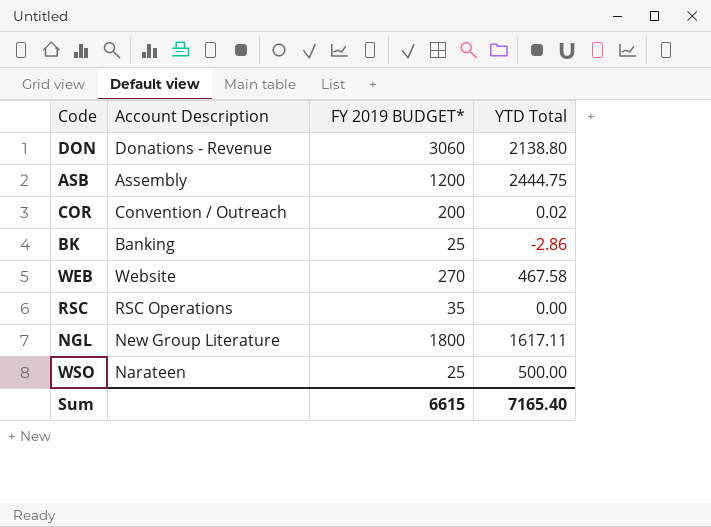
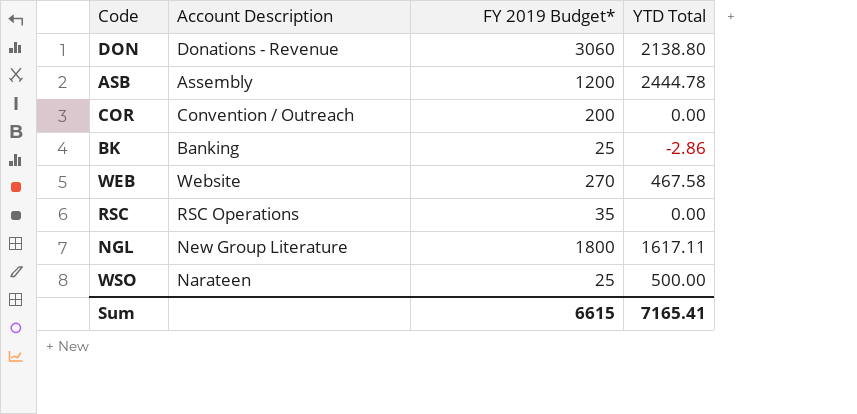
column name: FY 2019 BUDGET* -> FY 2019 Budget*
ASB | YTD Total: 2444.75 -> 2444.78
COR | YTD Total: 0.02 -> 0.00
Sum | YTD Total: 7165.40 -> 7165.41

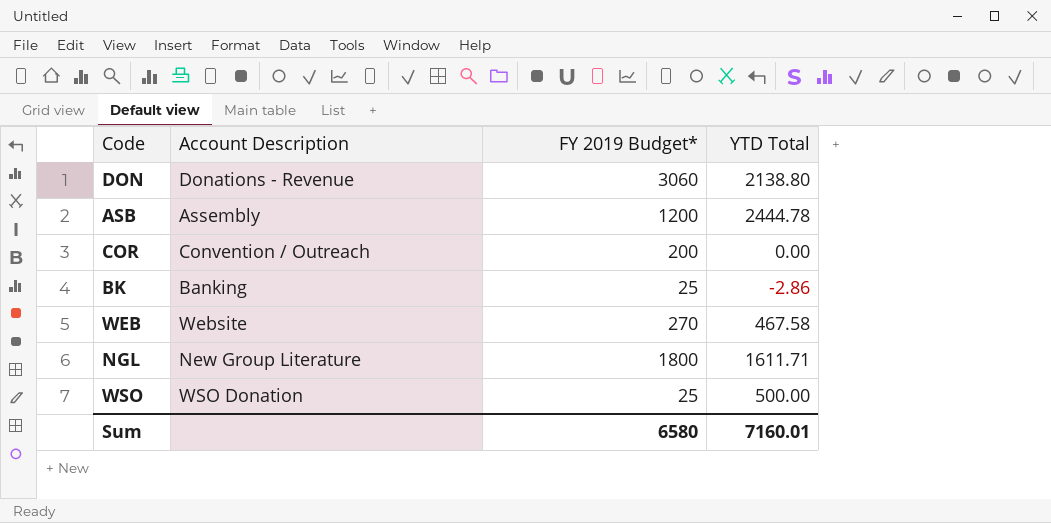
row RSC: RSC Operations | 35 | 0.00 -> none
NGL | YTD Total: 1617.11 -> 1611.71
WSO | Account Description: Narateen -> WSO Donation
Sum | FY 2019 Budget*: 6615 -> 6580
Sum | YTD Total: 7165.41 -> 7160.01

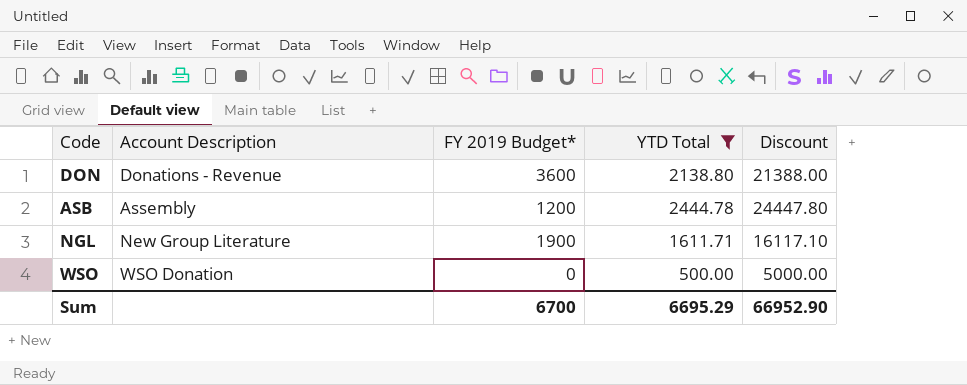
filter: none -> YTD Total >= 500.00
column Discount | formula: none -> [YTD Total] * 10
DON | FY 2019 Budget*: 3060 -> 3600
NGL | FY 2019 Budget*: 1800 -> 1900
WSO | FY 2019 Budget*: 25 -> 0
Sum | FY 2019 Budget*: 6580 -> 6700
Sum | YTD Total: 7160.01 -> 6695.29

